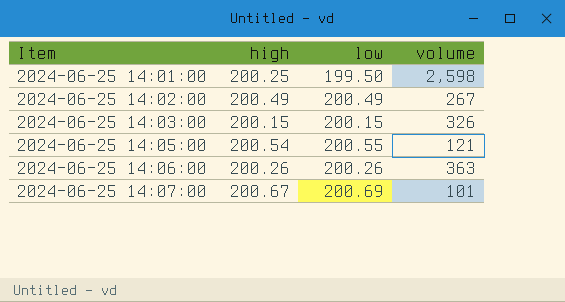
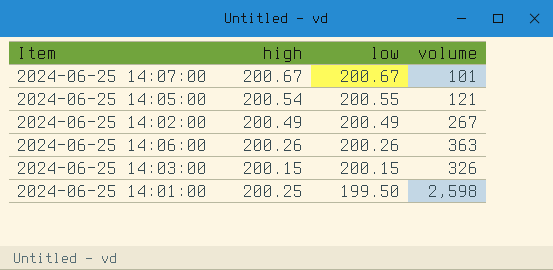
row order: Item ascending -> low descending
2024-06-25 14:07:00 | low: 200.69 -> 200.67

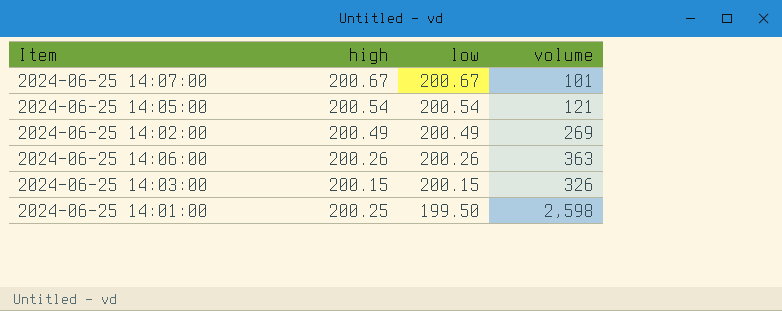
2024-06-25 14:05:00 | low: 200.55 -> 200.54
2024-06-25 14:02:00 | volume: 267 -> 269

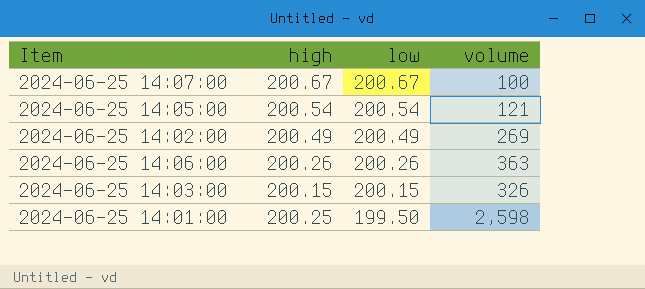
2024-06-25 14:07:00 | volume: 101 -> 100

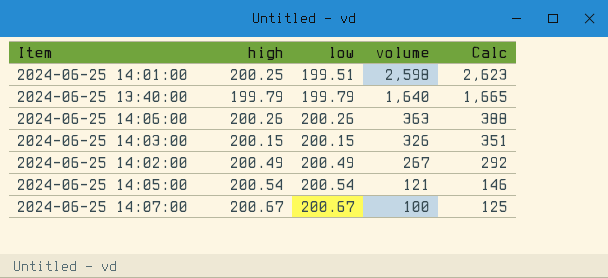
row order: low descending -> volume descending
column Calc | formula: none -> [volume] + 25
2024-06-25 14:01:00 | low: 199.50 -> 199.51
row 2024-06-25 13:40:00: none -> 199.79 | 199.79 | 1,640 | 1,665
2024-06-25 14:02:00 | volume: 269 -> 267

